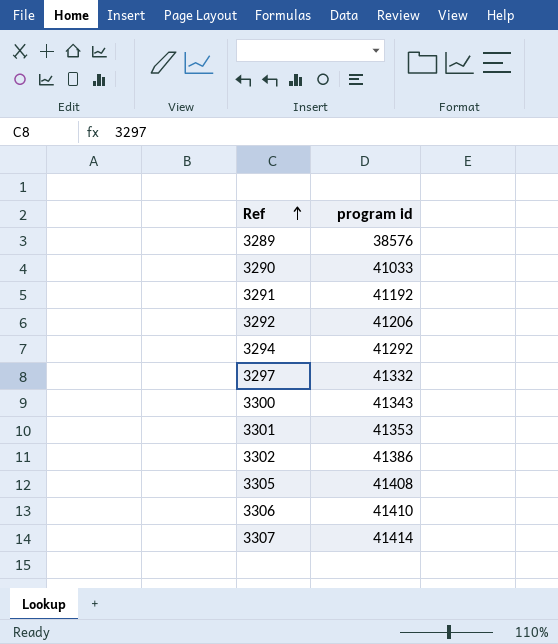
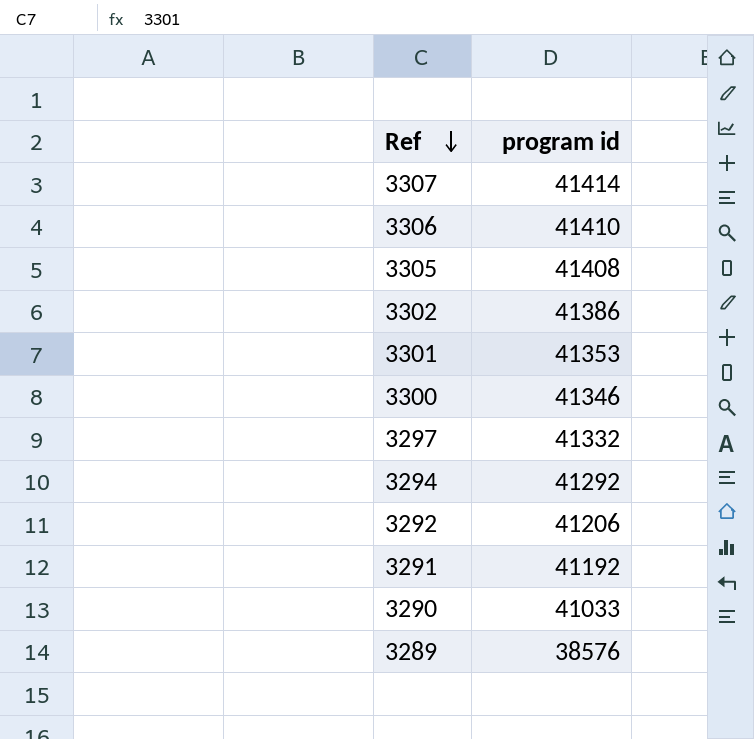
row order: Ref ascending -> Ref descending
3300 | program id: 41343 -> 41346

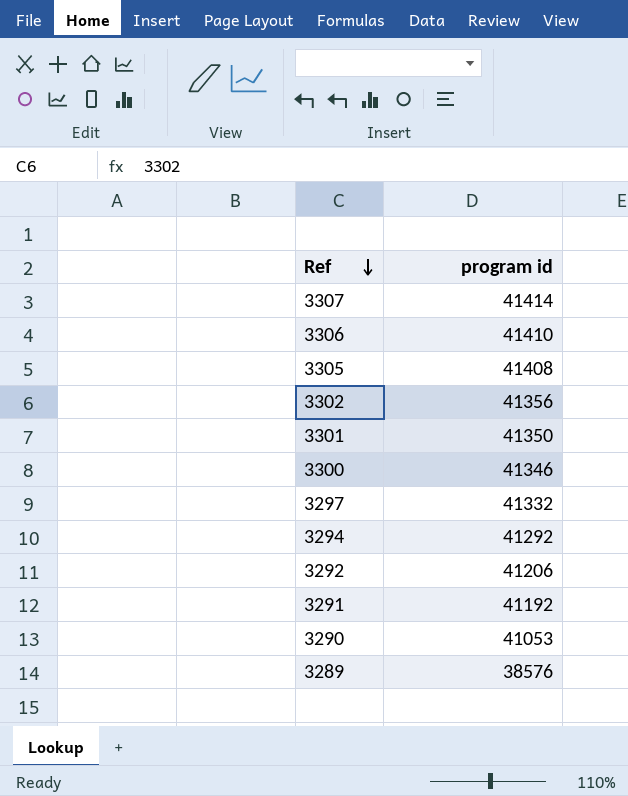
3302 | program id: 41386 -> 41356
3301 | program id: 41353 -> 41350
3290 | program id: 41033 -> 41053

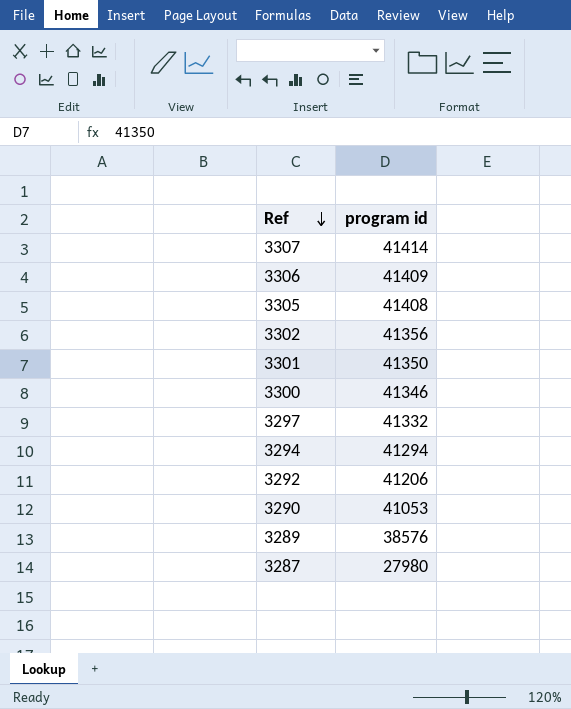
row 3291: 41192 -> none
3306 | program id: 41410 -> 41409
3294 | program id: 41292 -> 41294
row 3287: none -> 27980

